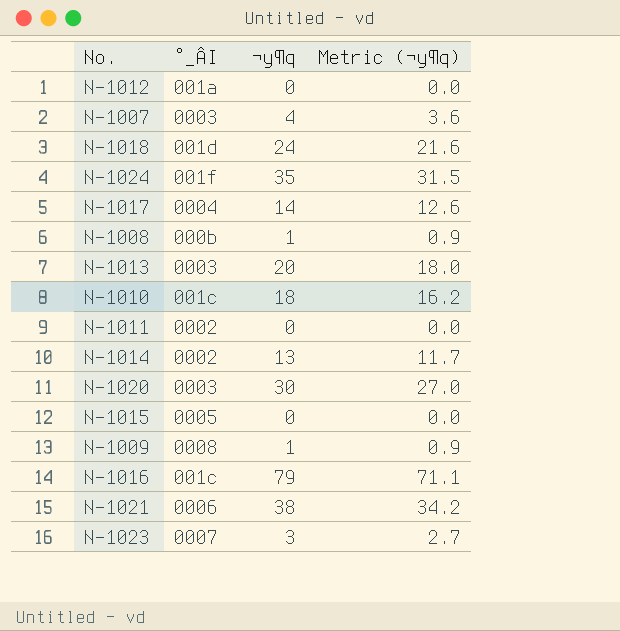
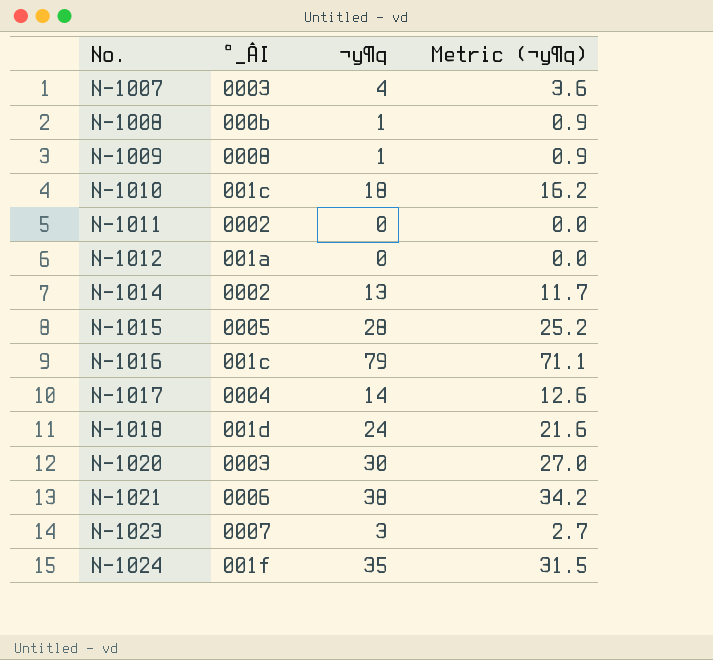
row order: none -> No. ascending
row N-1013: 0003 | 20 | 18.0 -> none
N-1015 | ¬y¶q: 0 -> 28
N-1015 | Metric (¬y¶q): 0.0 -> 25.2

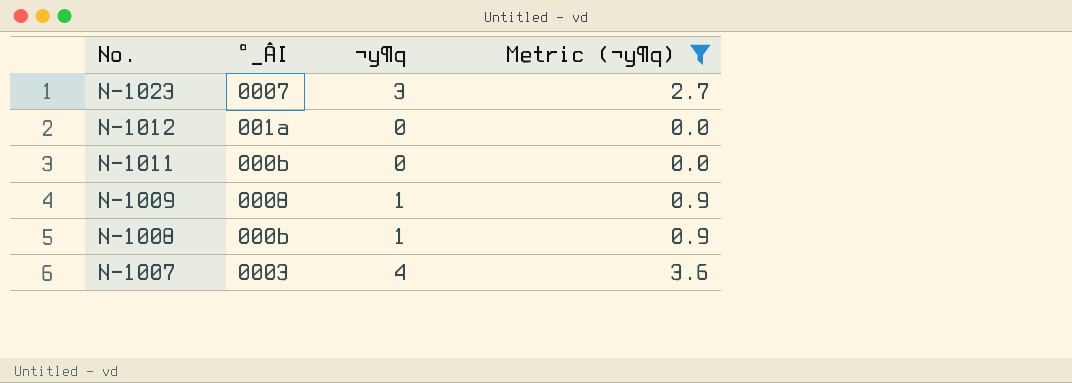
filter: none -> Metric (¬y¶q) <= 3.6
row order: No. ascending -> No. descending
N-1011 | °_ÂI: 0002 -> 000b

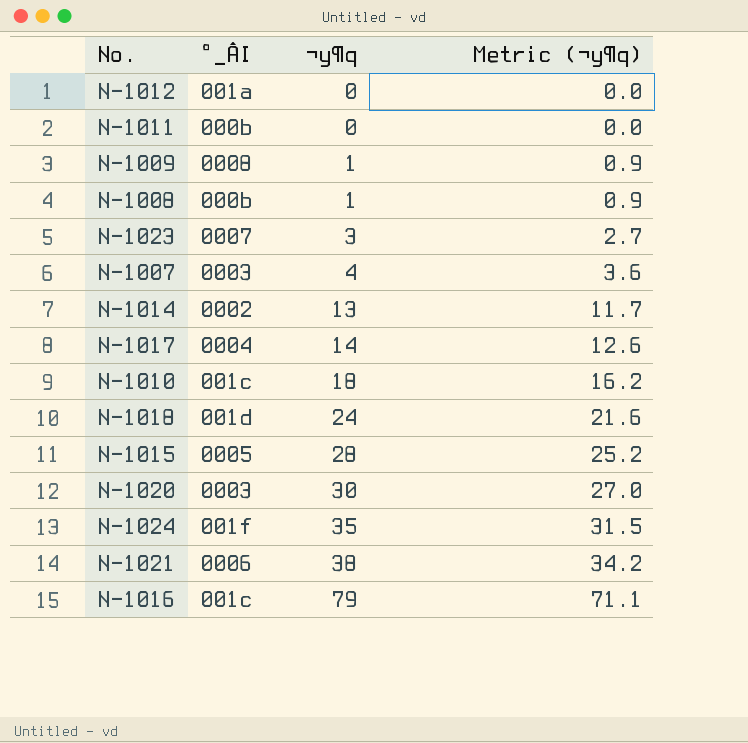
filter: Metric (¬y¶q) <= 3.6 -> none
row order: No. descending -> ¬y¶q ascending

